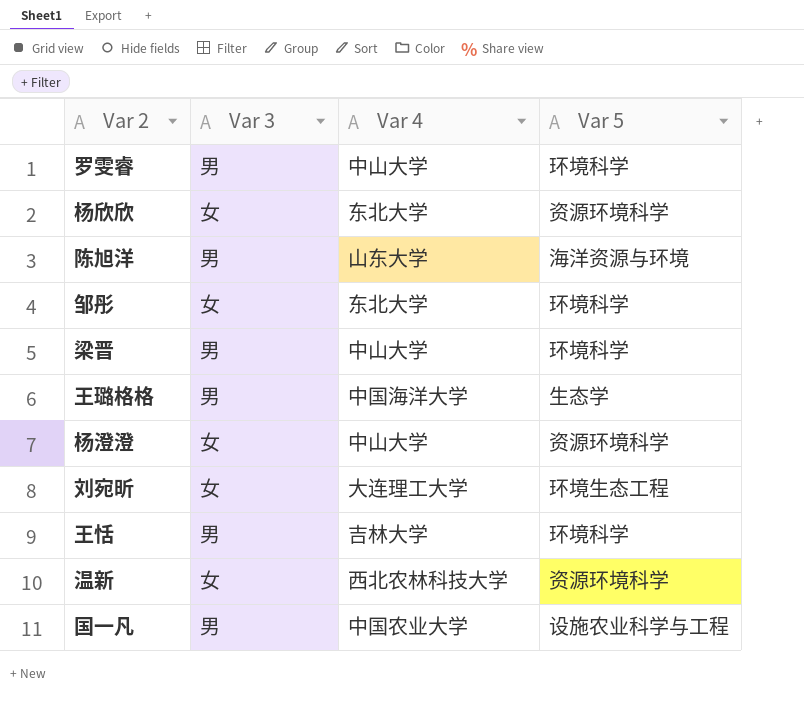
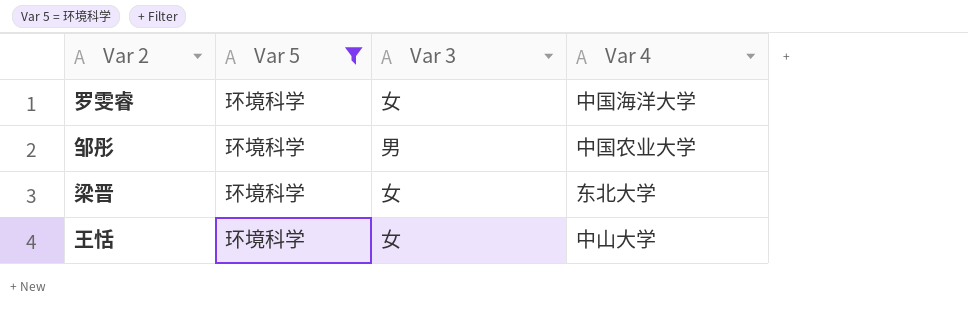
filter: none -> Var 5 = 环境科学
column Var 5 | position: 4 -> 2
罗雯睿 | Var 3: 男 -> 女
罗雯睿 | Var 4: 中山大学 -> 中国海洋大学
邹彤 | Var 3: 女 -> 男
邹彤 | Var 4: 东北大学 -> 中国农业大学
梁晋 | Var 3: 男 -> 女
梁晋 | Var 4: 中山大学 -> 东北大学
王恬 | Var 3: 男 -> 女
王恬 | Var 4: 吉林大学 -> 中山大学

